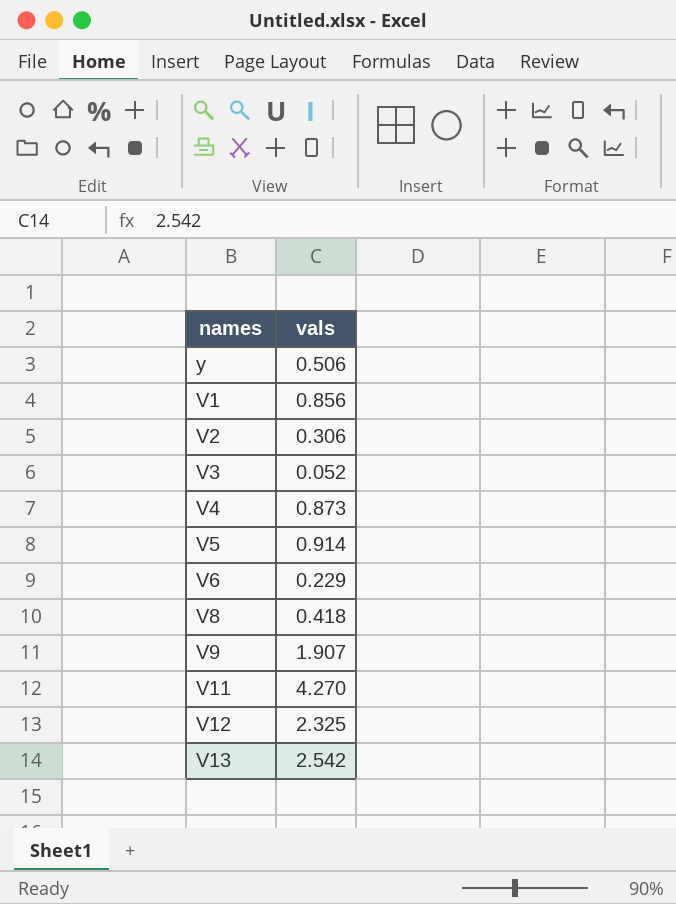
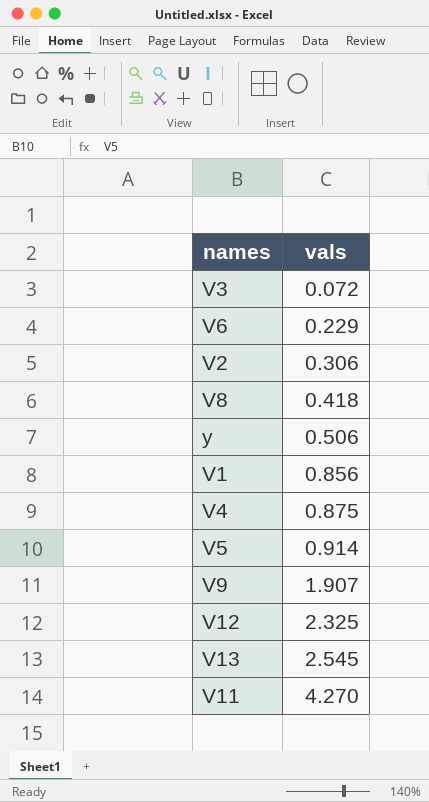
row order: none -> vals ascending
V3 | vals: 0.052 -> 0.072
V4 | vals: 0.873 -> 0.875
V13 | vals: 2.542 -> 2.545

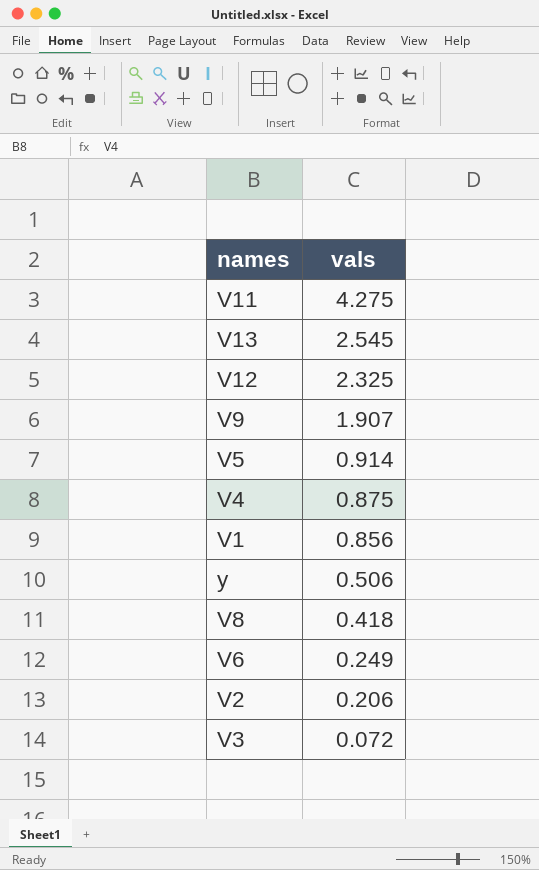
row order: vals ascending -> vals descending
V11 | vals: 4.270 -> 4.275
V6 | vals: 0.229 -> 0.249
V2 | vals: 0.306 -> 0.206

